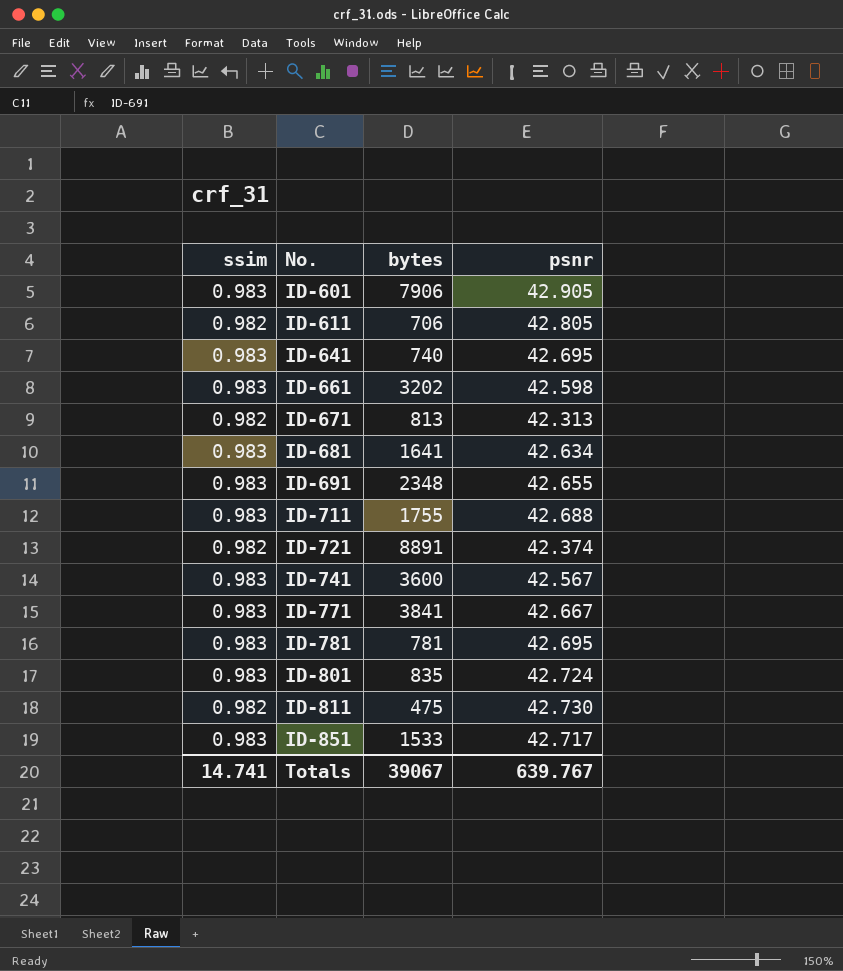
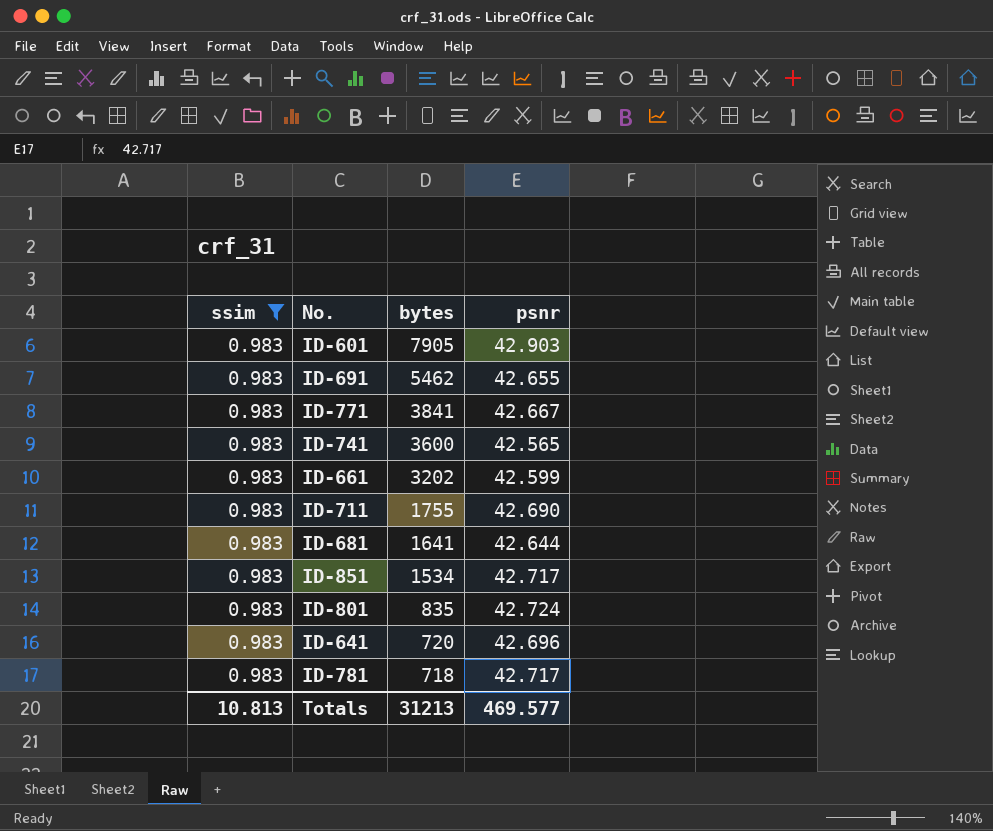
filter: none -> ssim = 0.983
row order: No. ascending -> bytes descending
ID-601 | bytes: 7906 -> 7905
ID-601 | psnr: 42.905 -> 42.903
ID-691 | bytes: 2348 -> 5462
ID-741 | psnr: 42.567 -> 42.565
ID-661 | psnr: 42.598 -> 42.599
ID-711 | psnr: 42.688 -> 42.690
ID-681 | psnr: 42.634 -> 42.644
ID-851 | bytes: 1533 -> 1534
ID-641 | bytes: 740 -> 720
ID-641 | psnr: 42.695 -> 42.696
ID-781 | bytes: 781 -> 718
ID-781 | psnr: 42.695 -> 42.717
Totals | ssim: 14.741 -> 10.813
Totals | bytes: 39067 -> 31213
Totals | psnr: 639.767 -> 469.577

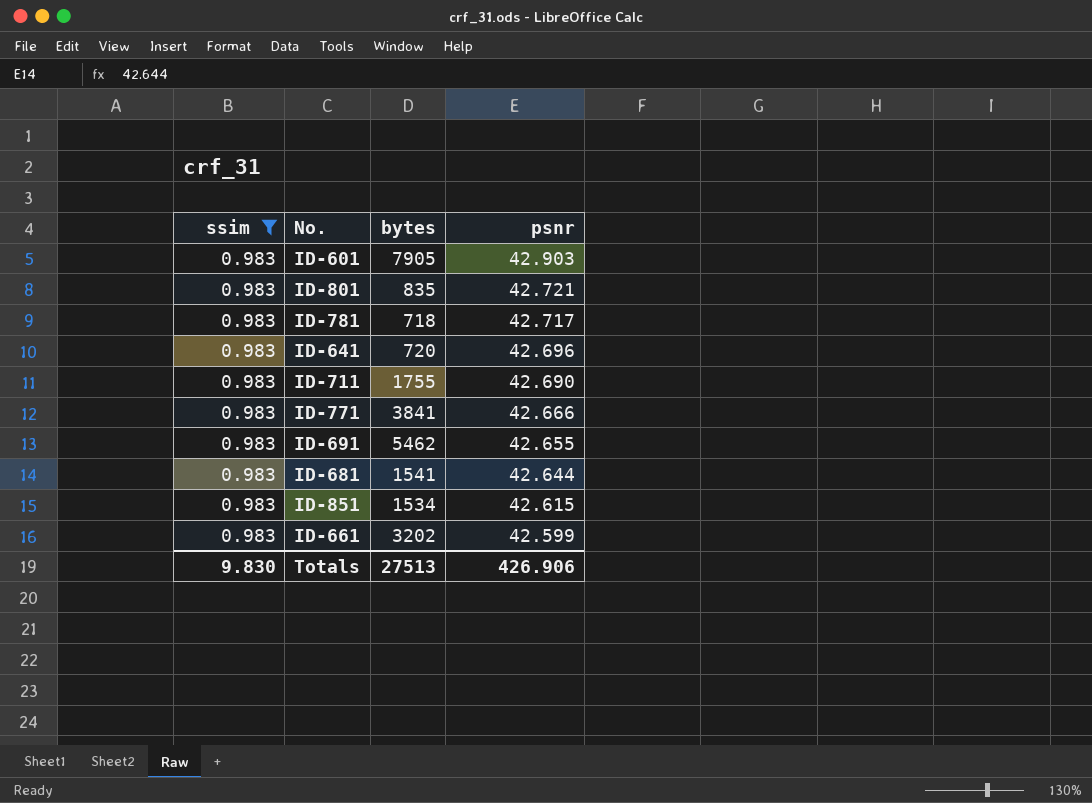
row order: bytes descending -> psnr descending
row ID-741: 0.983 | 3600 | 42.565 -> none
ID-801 | psnr: 42.724 -> 42.721
ID-771 | psnr: 42.667 -> 42.666
ID-681 | bytes: 1641 -> 1541
ID-851 | psnr: 42.717 -> 42.615
Totals | ssim: 10.813 -> 9.830
Totals | bytes: 31213 -> 27513
Totals | psnr: 469.577 -> 426.906

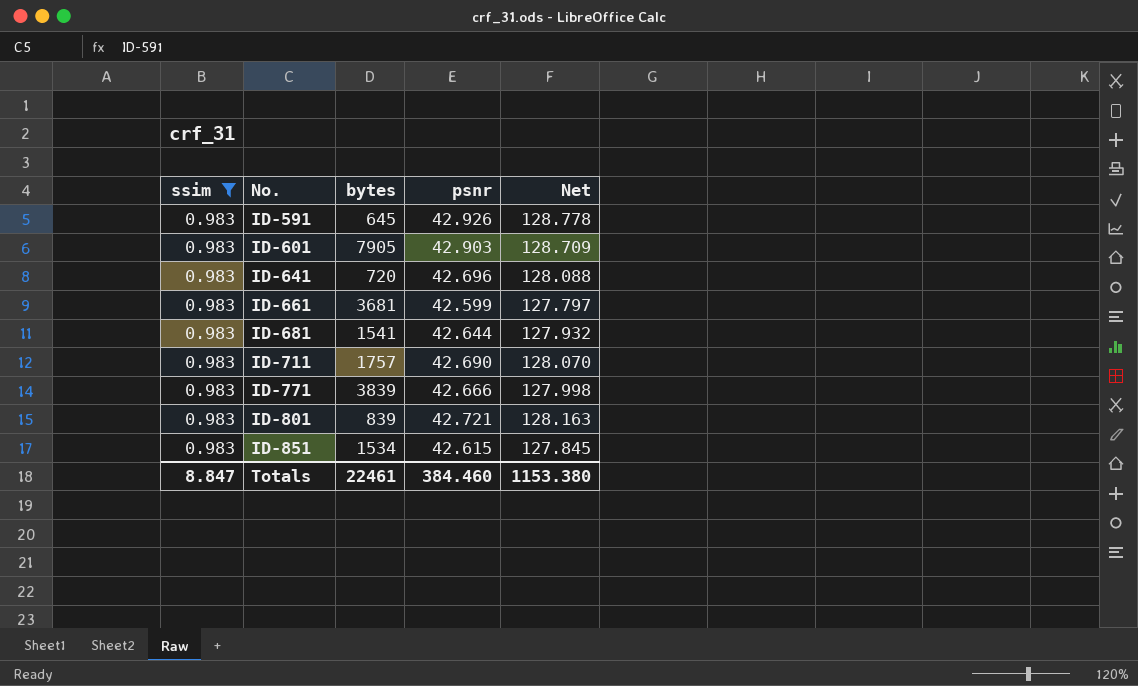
row order: psnr descending -> No. ascending
column Net | formula: none -> [psnr] * 3
row ID-781: 0.983 | 718 | 42.717 -> none
row ID-691: 0.983 | 5462 | 42.655 -> none
row ID-591: none -> 0.983 | 645 | 42.926 | 128.778
ID-661 | bytes: 3202 -> 3681
ID-711 | bytes: 1755 -> 1757
ID-771 | bytes: 3841 -> 3839
ID-801 | bytes: 835 -> 839
Totals | ssim: 9.830 -> 8.847
Totals | bytes: 27513 -> 22461
Totals | psnr: 426.906 -> 384.460

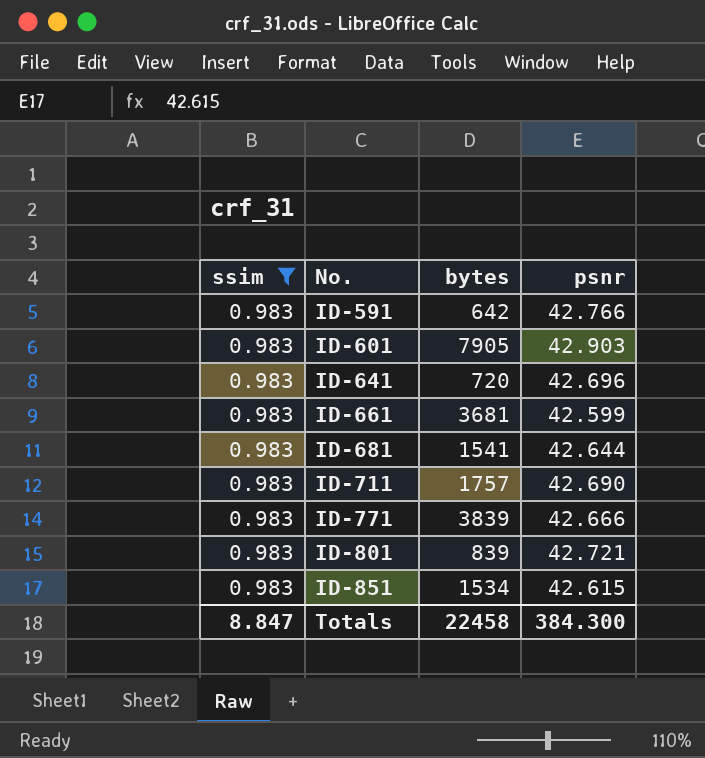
column Net | formula: [psnr] * 3 -> none
ID-591 | bytes: 645 -> 642
ID-591 | psnr: 42.926 -> 42.766
Totals | bytes: 22461 -> 22458
Totals | psnr: 384.460 -> 384.300

